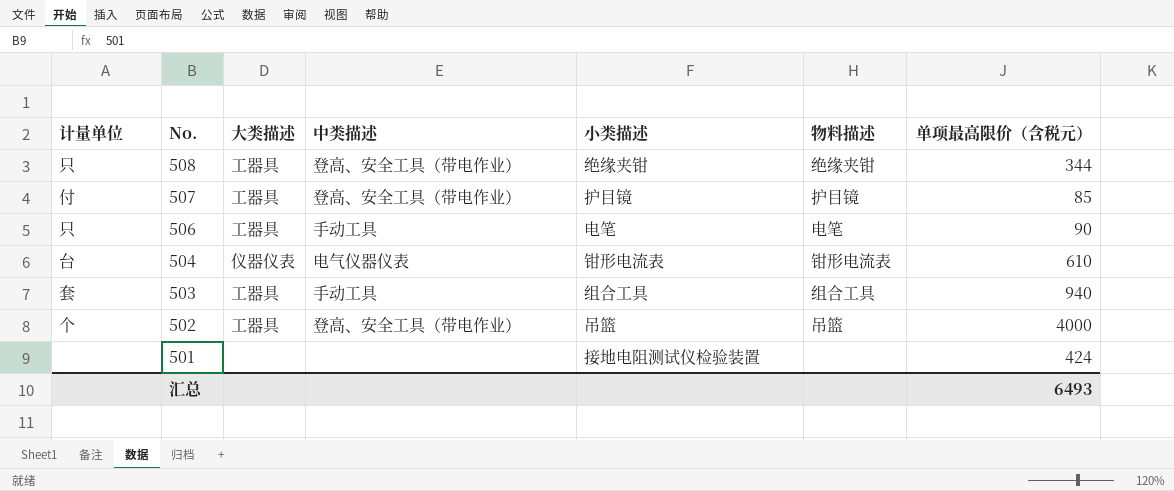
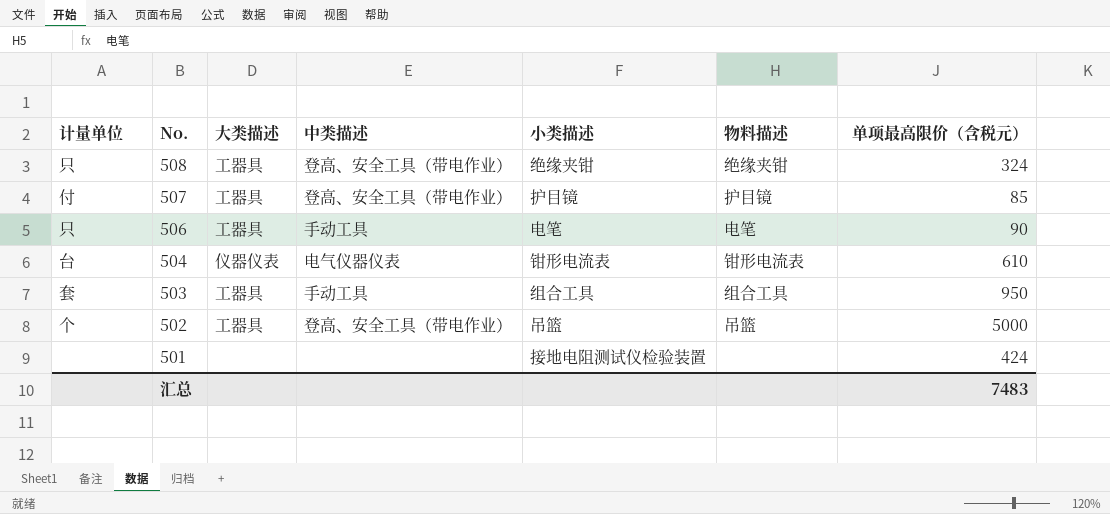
508 | 单项最高限价（含税元）: 344 -> 324
503 | 单项最高限价（含税元）: 940 -> 950
502 | 单项最高限价（含税元）: 4000 -> 5000
汇总 | 单项最高限价（含税元）: 6493 -> 7483

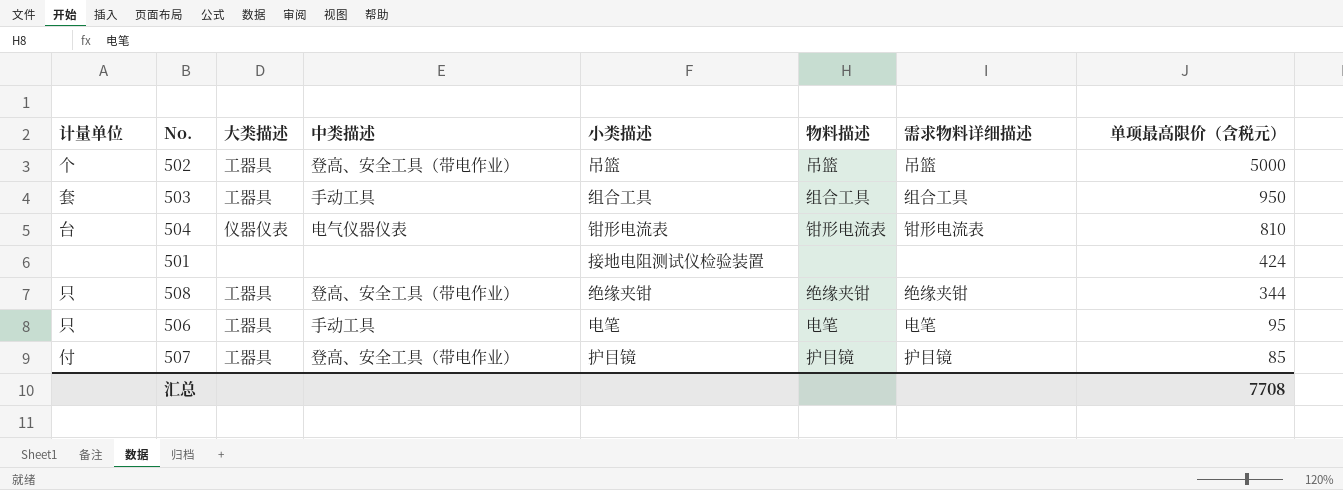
row order: No. descending -> 单项最高限价（含税元） descending
column 需求物料详细描述 | position: none -> 7
504 | 单项最高限价（含税元）: 610 -> 810
508 | 单项最高限价（含税元）: 324 -> 344
506 | 单项最高限价（含税元）: 90 -> 95
汇总 | 单项最高限价（含税元）: 7483 -> 7708

